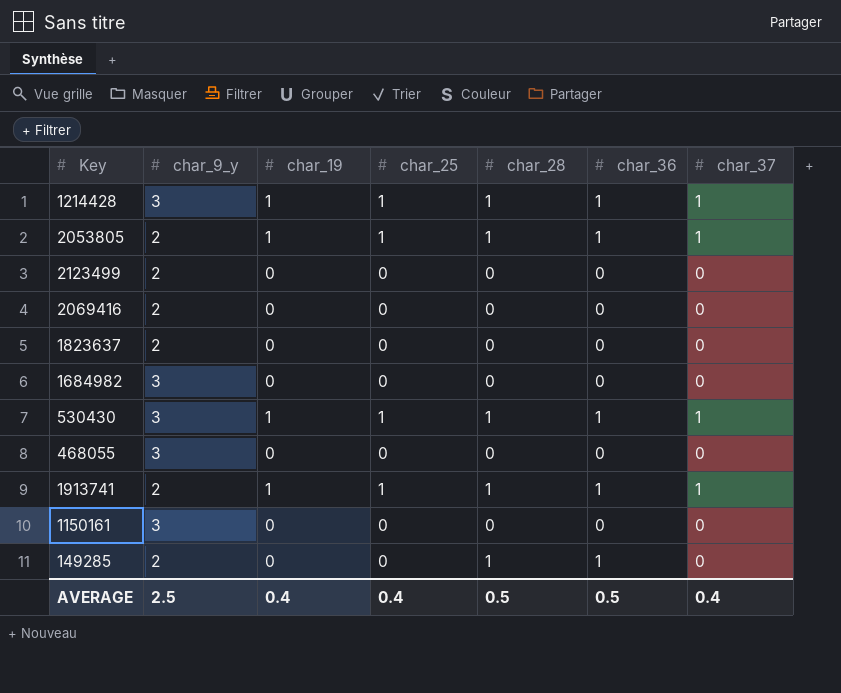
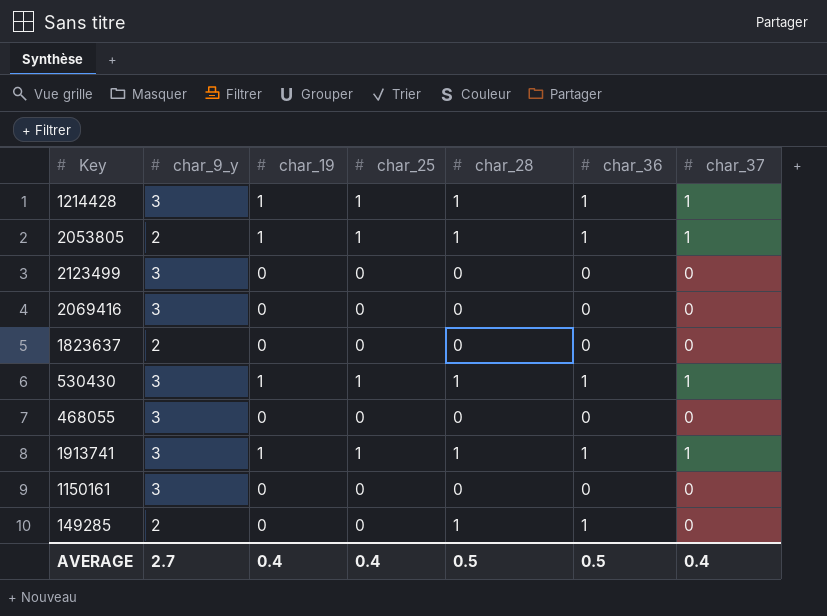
row 1684982: 3 | 0 | 0 | 0 | 0 | 0 -> none
2123499 | char_9_y: 2 -> 3
2069416 | char_9_y: 2 -> 3
1913741 | char_9_y: 2 -> 3
AVERAGE | char_9_y: 2.5 -> 2.7

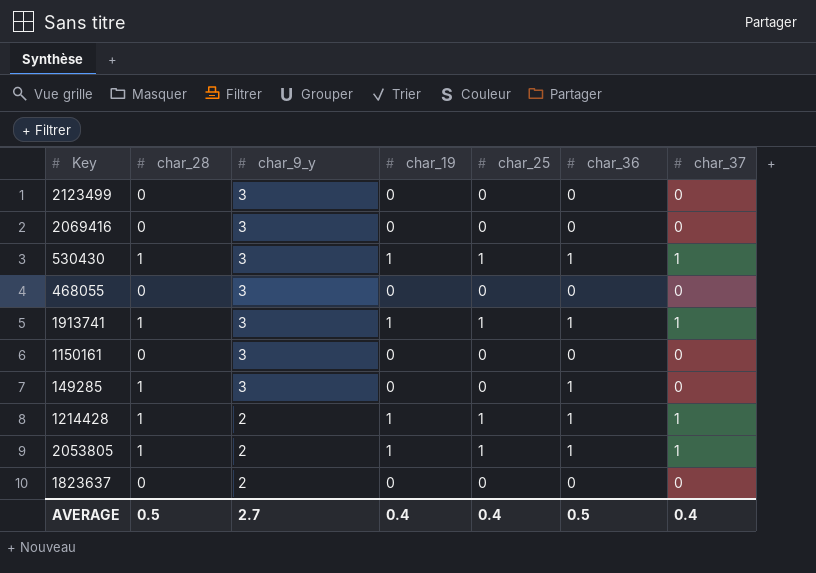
row order: none -> char_9_y descending
column char_28 | position: 5 -> 2
149285 | char_9_y: 2 -> 3
1214428 | char_9_y: 3 -> 2

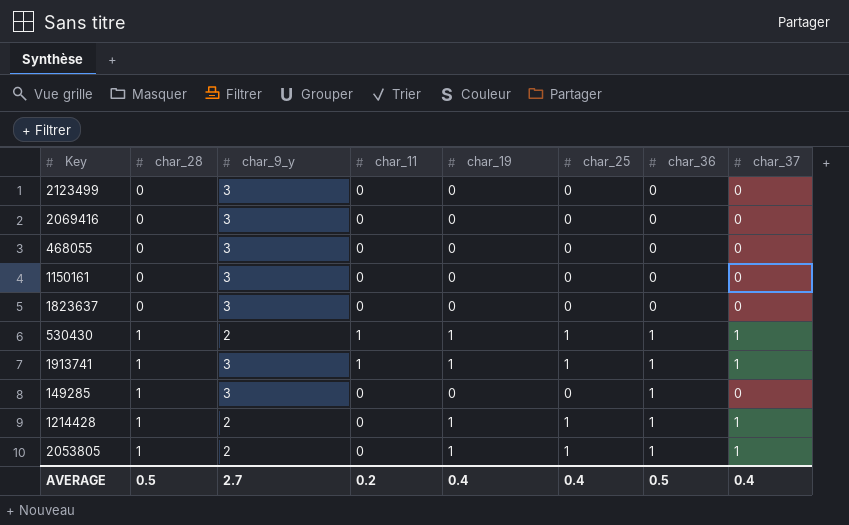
row order: char_9_y descending -> char_28 ascending
column char_11 | position: none -> 4
1823637 | char_9_y: 2 -> 3
530430 | char_9_y: 3 -> 2

